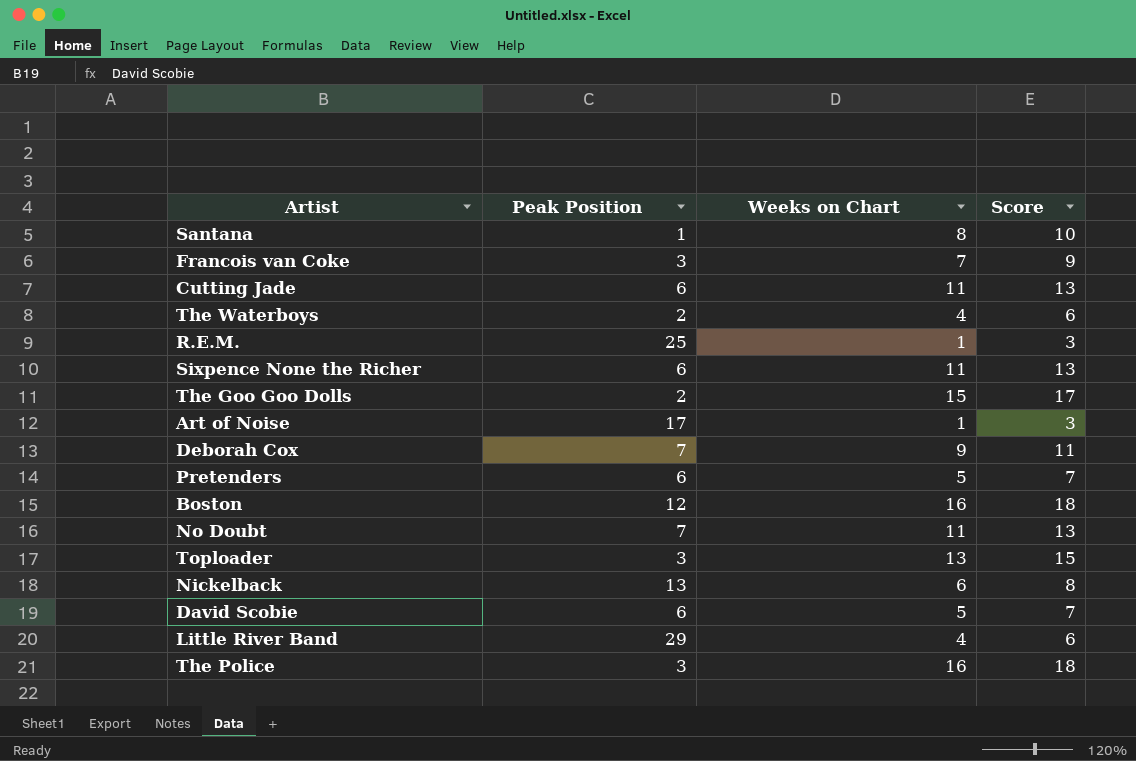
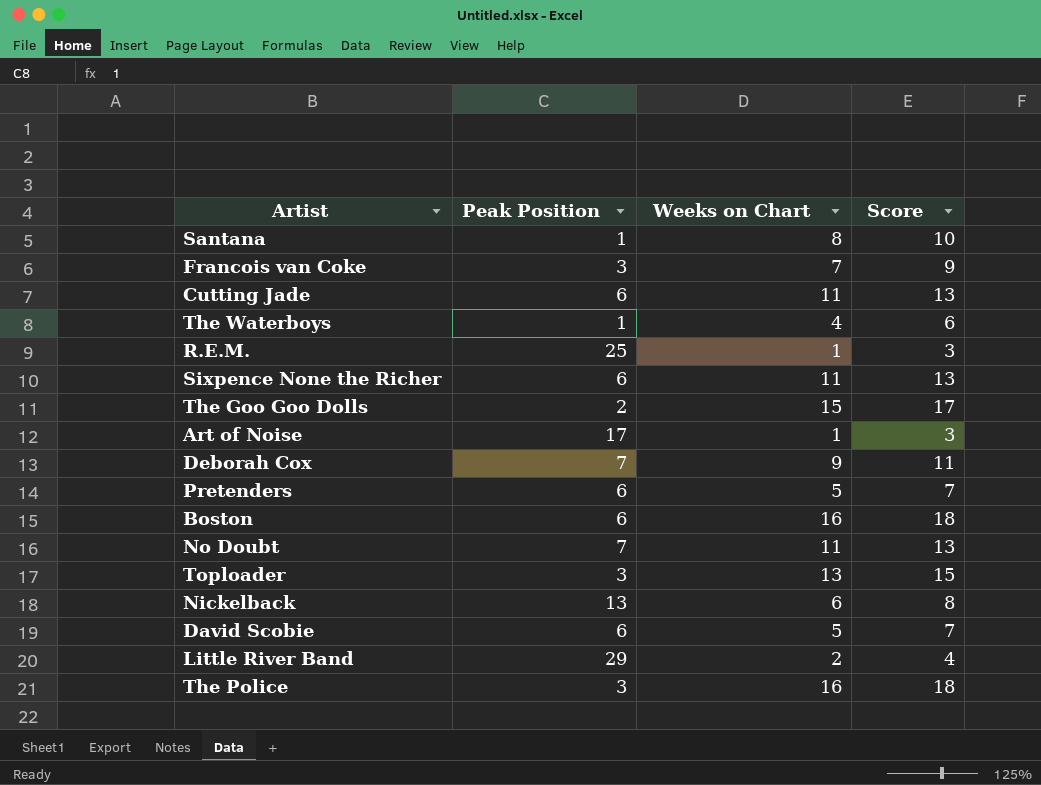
The Waterboys | Peak Position: 2 -> 1
Boston | Peak Position: 12 -> 6
Little River Band | Weeks on Chart: 4 -> 2
Little River Band | Score: 6 -> 4

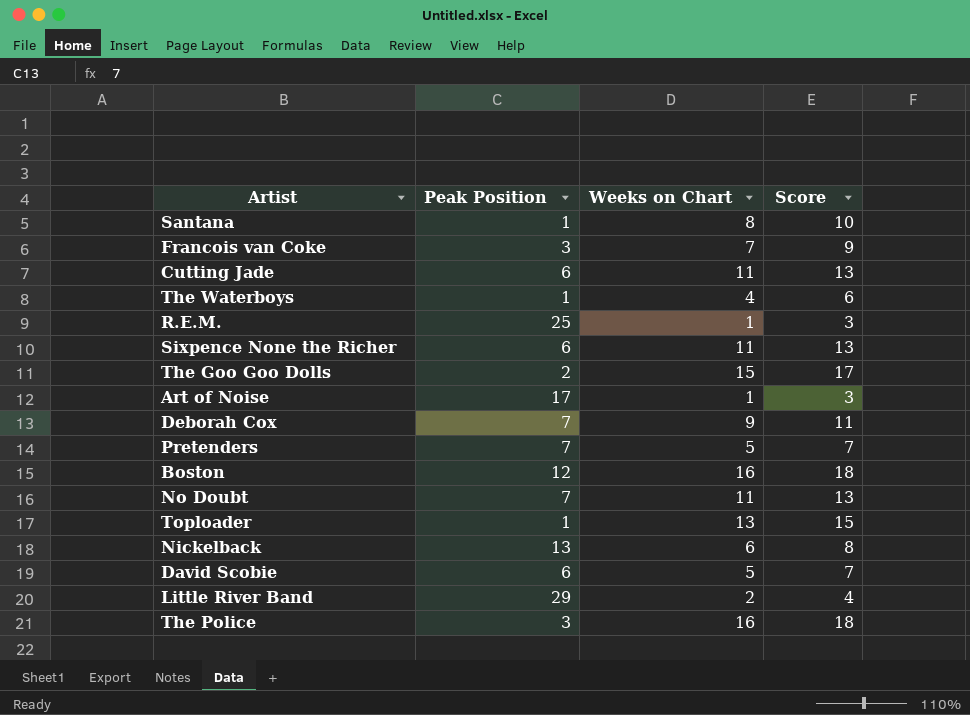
Pretenders | Peak Position: 6 -> 7
Boston | Peak Position: 6 -> 12
Toploader | Peak Position: 3 -> 1

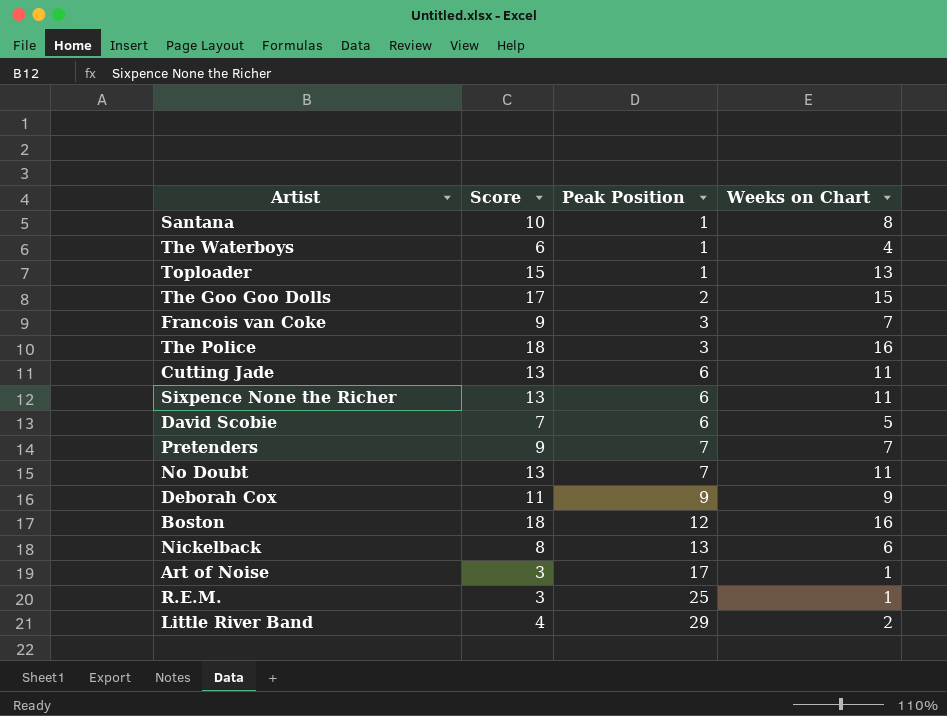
row order: none -> Peak Position ascending
column Score | position: 4 -> 2
Pretenders | Score: 7 -> 9
Pretenders | Weeks on Chart: 5 -> 7
Deborah Cox | Peak Position: 7 -> 9

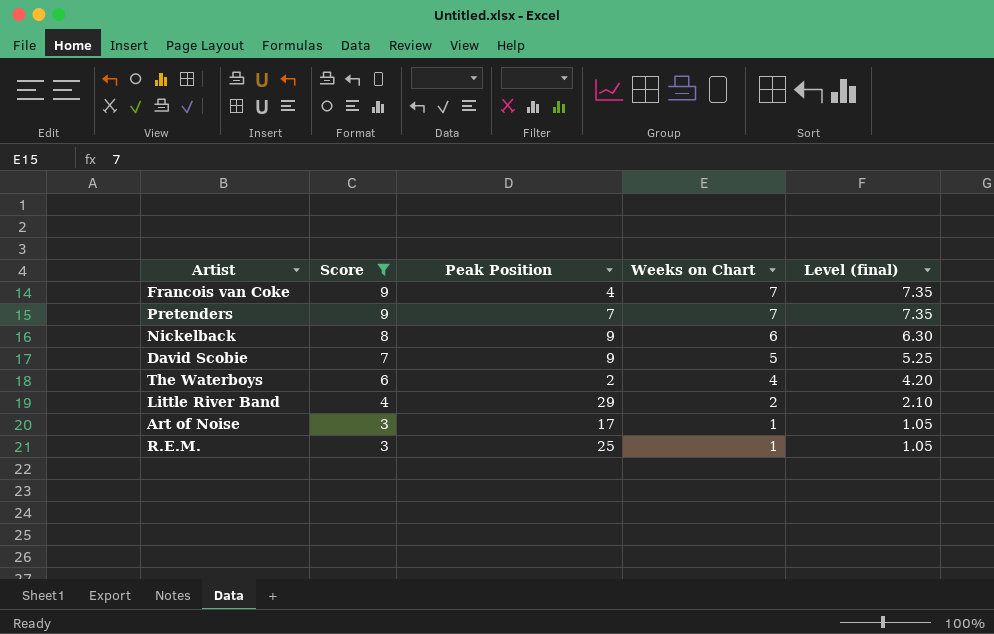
filter: none -> Score <= 9
row order: Peak Position ascending -> Score descending
column Level (final) | formula: none -> [Weeks on Chart] * 1.05
Francois van Coke | Peak Position: 3 -> 4
Nickelback | Peak Position: 13 -> 9
David Scobie | Peak Position: 6 -> 9
The Waterboys | Peak Position: 1 -> 2

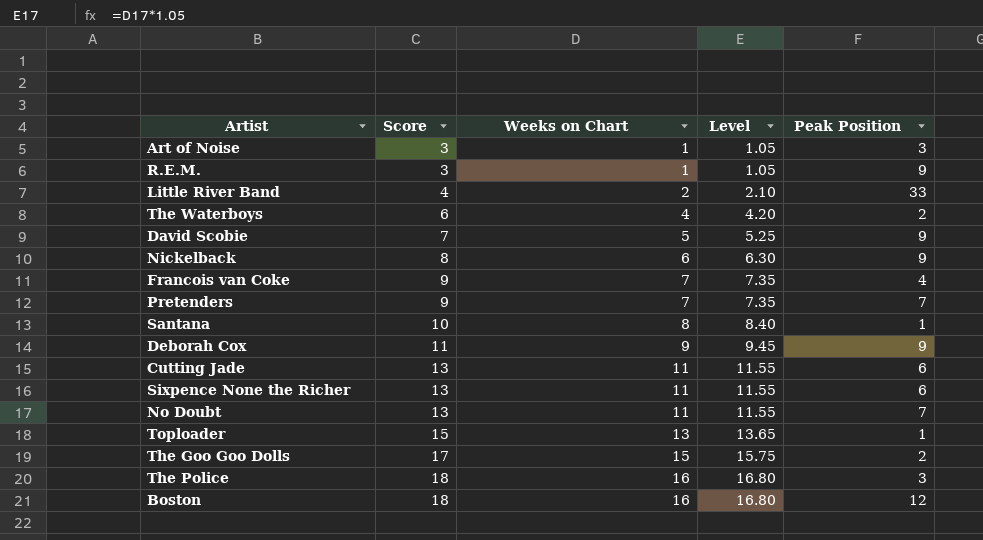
filter: Score <= 9 -> none
row order: Score descending -> Score ascending
column name: Level (final) -> Level
column Peak Position | position: 3 -> 5
Art of Noise | Peak Position: 17 -> 3
R.E.M. | Peak Position: 25 -> 9
Little River Band | Peak Position: 29 -> 33

